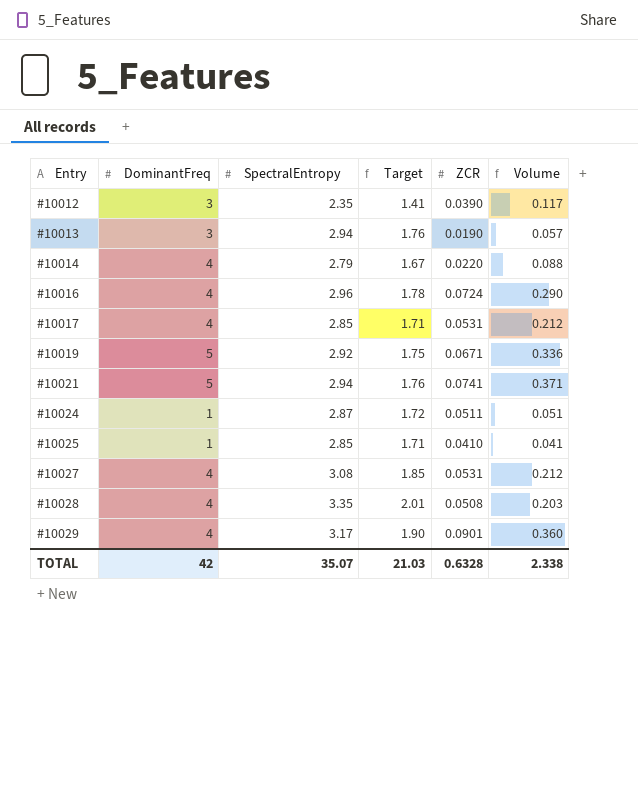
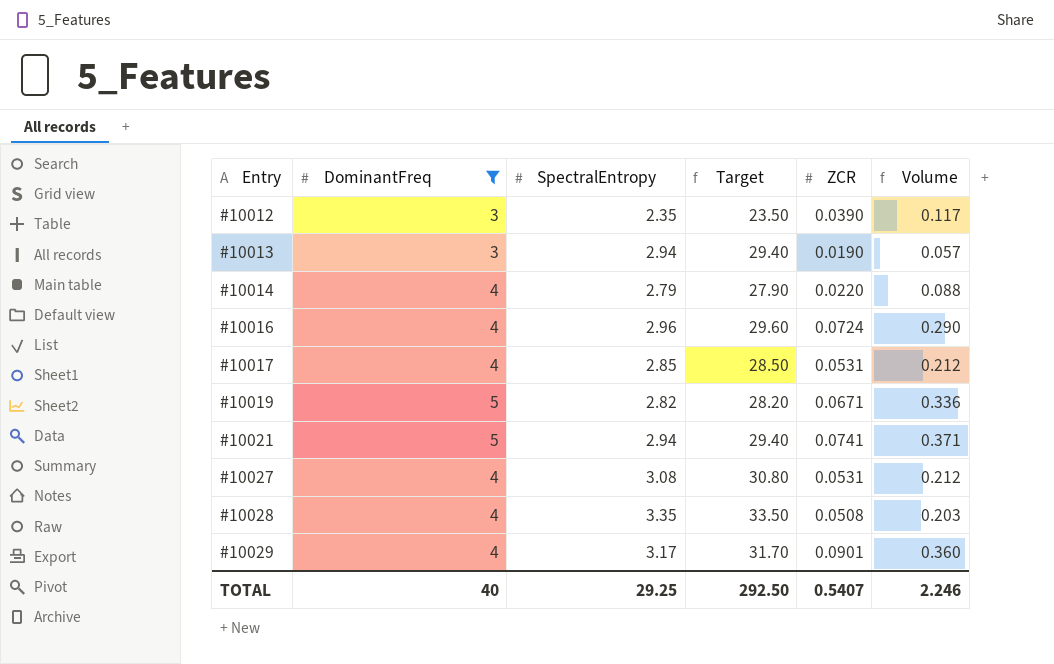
filter: none -> DominantFreq != 1
column Target | formula: [SpectralEntropy] * 0.6 -> [SpectralEntropy] * 10
#10019 | SpectralEntropy: 2.92 -> 2.82
TOTAL | DominantFreq: 42 -> 40
TOTAL | SpectralEntropy: 35.07 -> 29.25
TOTAL | Target: 21.03 -> 292.50
TOTAL | ZCR: 0.6328 -> 0.5407
TOTAL | Volume: 2.338 -> 2.246

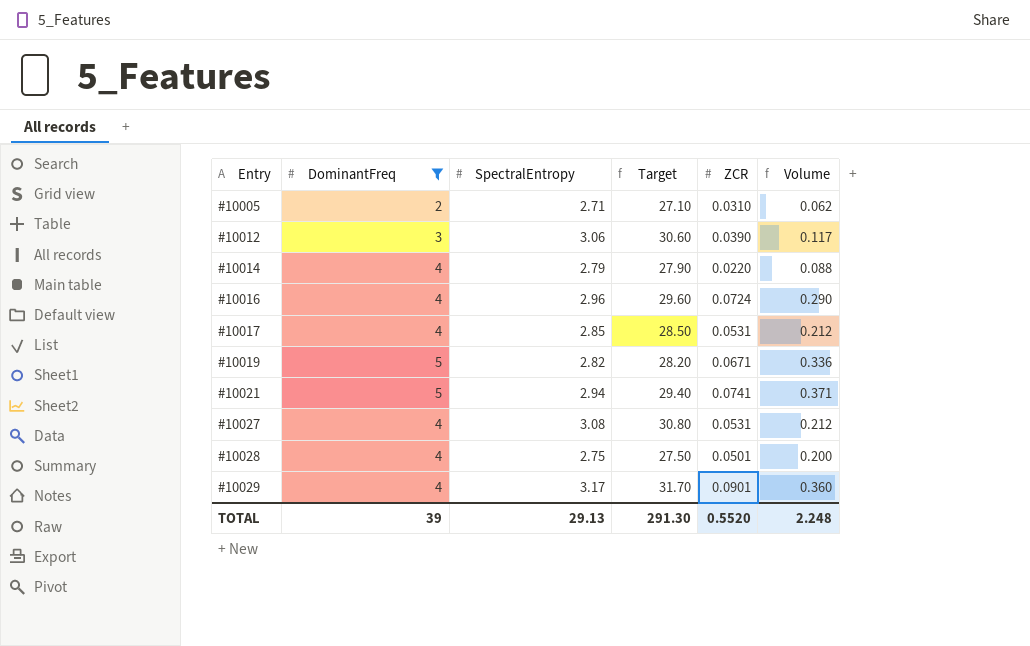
row #10013: 3 | 2.94 | 29.40 | 0.0190 | 0.057 -> none
row #10005: none -> 2 | 2.71 | 27.10 | 0.0310 | 0.062
#10012 | SpectralEntropy: 2.35 -> 3.06
#10012 | Target: 23.50 -> 30.60
#10028 | SpectralEntropy: 3.35 -> 2.75
#10028 | Target: 33.50 -> 27.50
#10028 | ZCR: 0.0508 -> 0.0501
#10028 | Volume: 0.203 -> 0.200
TOTAL | DominantFreq: 40 -> 39
TOTAL | SpectralEntropy: 29.25 -> 29.13
TOTAL | Target: 292.50 -> 291.30
TOTAL | ZCR: 0.5407 -> 0.5520
TOTAL | Volume: 2.246 -> 2.248

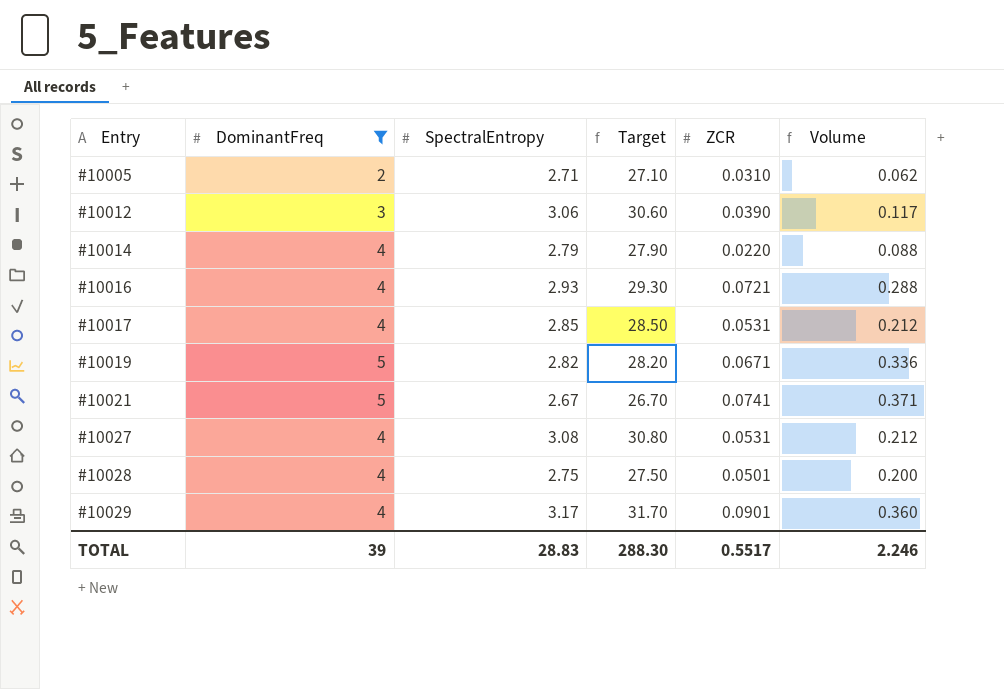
#10016 | SpectralEntropy: 2.96 -> 2.93
#10016 | Target: 29.60 -> 29.30
#10016 | ZCR: 0.0724 -> 0.0721
#10016 | Volume: 0.290 -> 0.288
#10021 | SpectralEntropy: 2.94 -> 2.67
#10021 | Target: 29.40 -> 26.70
TOTAL | SpectralEntropy: 29.13 -> 28.83
TOTAL | Target: 291.30 -> 288.30
TOTAL | ZCR: 0.5520 -> 0.5517
TOTAL | Volume: 2.248 -> 2.246

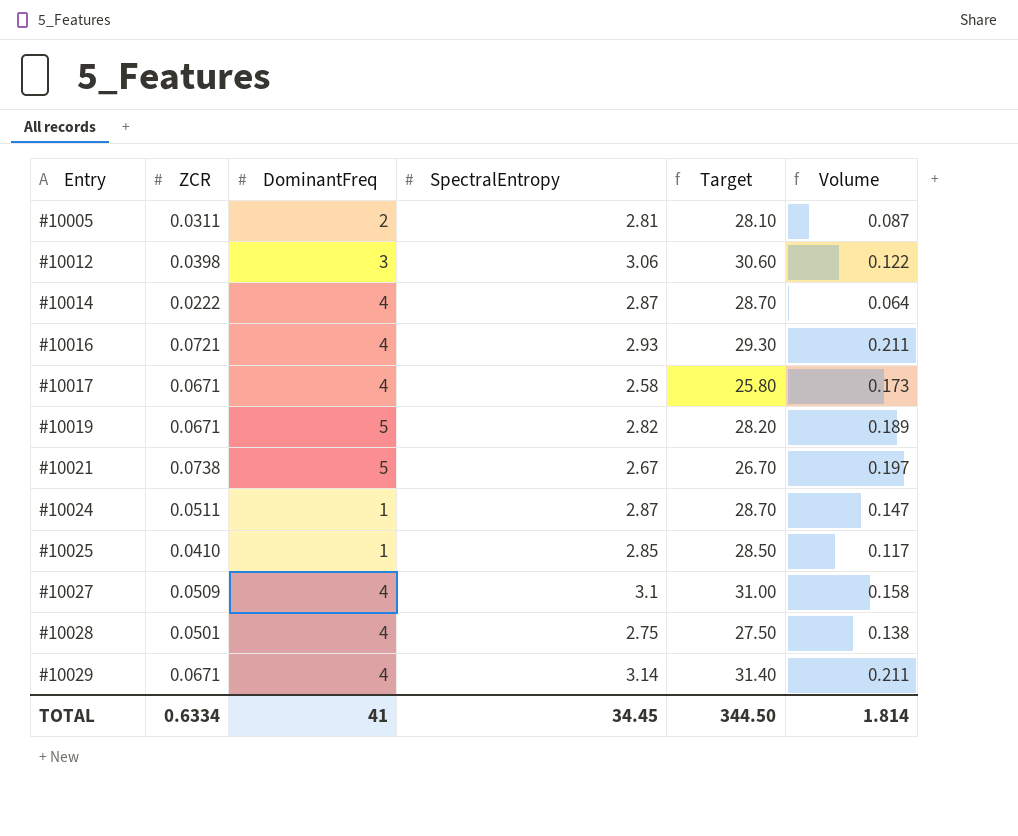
filter: DominantFreq != 1 -> none
column ZCR | position: 5 -> 2
column Volume | formula: [DominantFreq] * [ZCR] -> [ZCR] * [SpectralEntropy]
#10005 | ZCR: 0.0310 -> 0.0311
#10005 | SpectralEntropy: 2.71 -> 2.81
#10005 | Target: 27.10 -> 28.10
#10012 | ZCR: 0.0390 -> 0.0398
#10014 | ZCR: 0.0220 -> 0.0222
#10014 | SpectralEntropy: 2.79 -> 2.87
#10014 | Target: 27.90 -> 28.70
#10017 | ZCR: 0.0531 -> 0.0671
#10017 | SpectralEntropy: 2.85 -> 2.58
#10017 | Target: 28.50 -> 25.80
#10021 | ZCR: 0.0741 -> 0.0738
#10027 | ZCR: 0.0531 -> 0.0509
#10027 | SpectralEntropy: 3.08 -> 3.1
#10027 | Target: 30.80 -> 31.00
#10029 | ZCR: 0.0901 -> 0.0671
#10029 | SpectralEntropy: 3.17 -> 3.14
#10029 | Target: 31.70 -> 31.40
TOTAL | ZCR: 0.5517 -> 0.6334
TOTAL | DominantFreq: 39 -> 41
TOTAL | SpectralEntropy: 28.83 -> 34.45
TOTAL | Target: 288.30 -> 344.50
TOTAL | Volume: 2.246 -> 1.814

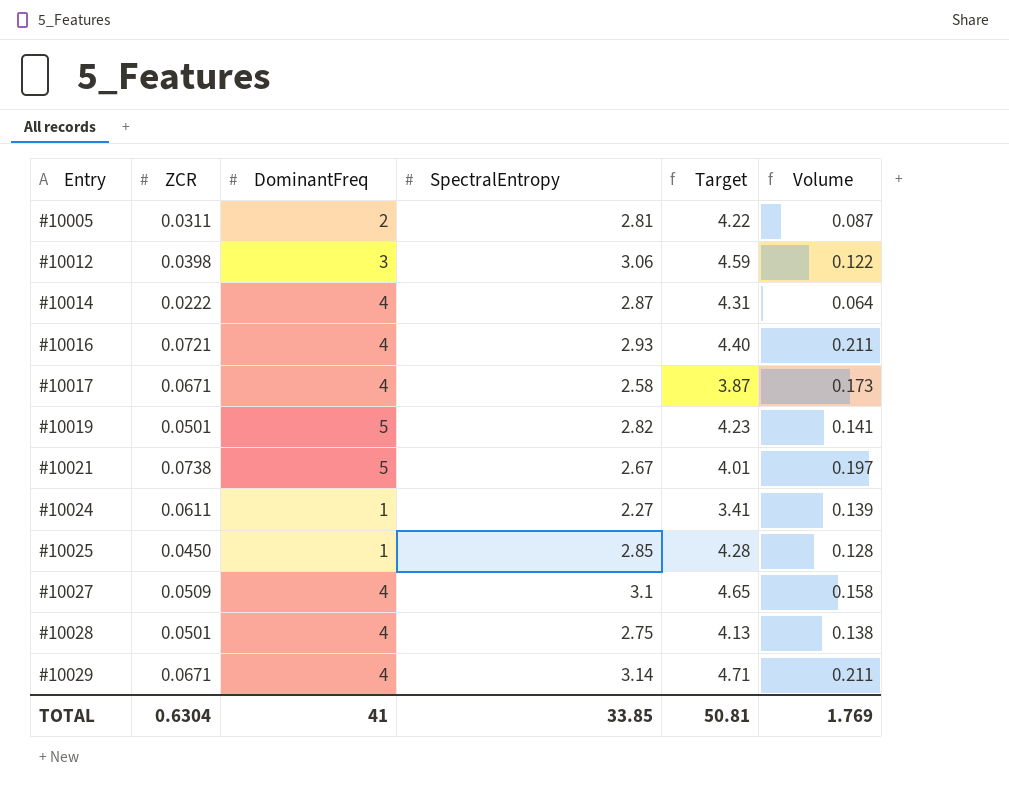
column Target | formula: [SpectralEntropy] * 10 -> [SpectralEntropy] * 1.5
#10019 | ZCR: 0.0671 -> 0.0501
#10019 | Volume: 0.189 -> 0.141
#10024 | ZCR: 0.0511 -> 0.0611
#10024 | SpectralEntropy: 2.87 -> 2.27
#10024 | Volume: 0.147 -> 0.139
#10025 | ZCR: 0.0410 -> 0.0450
#10025 | Volume: 0.117 -> 0.128
TOTAL | ZCR: 0.6334 -> 0.6304
TOTAL | SpectralEntropy: 34.45 -> 33.85
TOTAL | Target: 344.50 -> 50.81
TOTAL | Volume: 1.814 -> 1.769

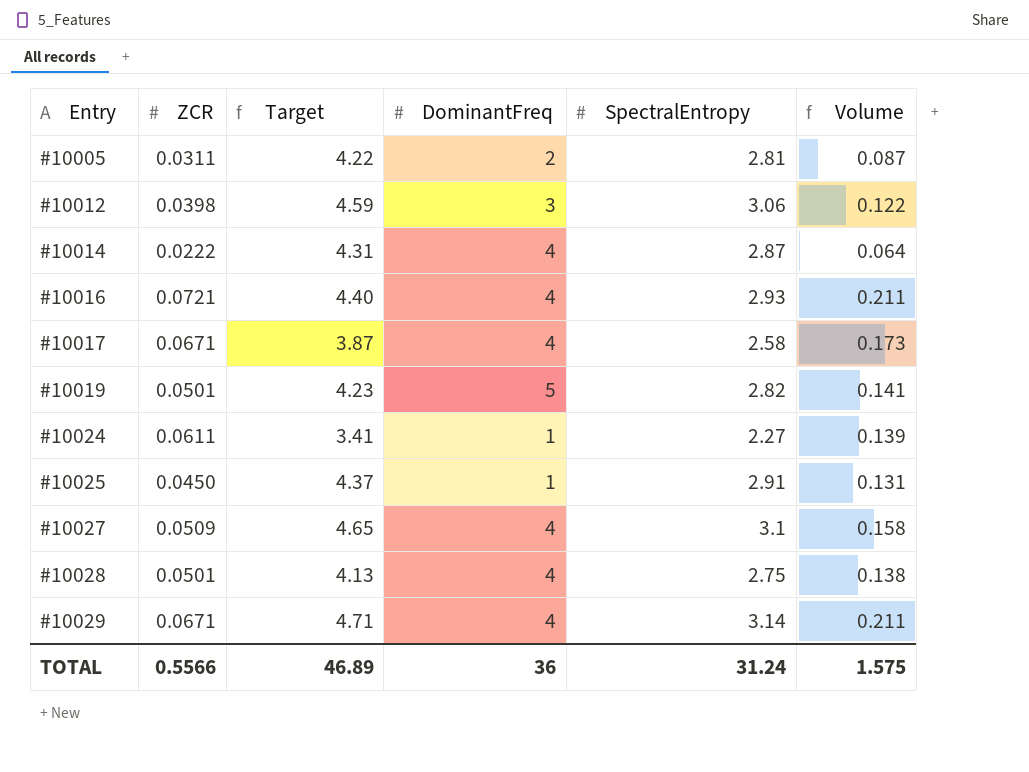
column Target | position: 5 -> 3
row #10021: 0.0738 | 5 | 2.67 | 4.01 | 0.197 -> none
#10025 | Target: 4.28 -> 4.37
#10025 | SpectralEntropy: 2.85 -> 2.91
#10025 | Volume: 0.128 -> 0.131
TOTAL | ZCR: 0.6304 -> 0.5566
TOTAL | Target: 50.81 -> 46.89
TOTAL | DominantFreq: 41 -> 36
TOTAL | SpectralEntropy: 33.85 -> 31.24
TOTAL | Volume: 1.769 -> 1.575

